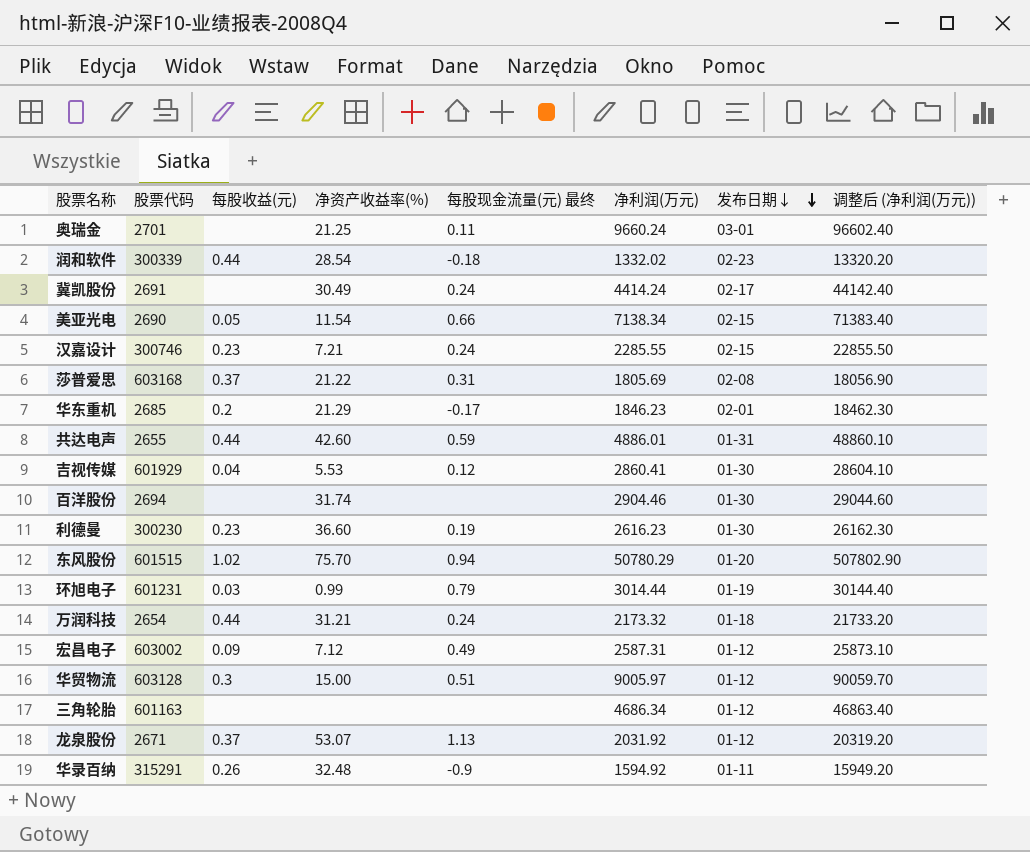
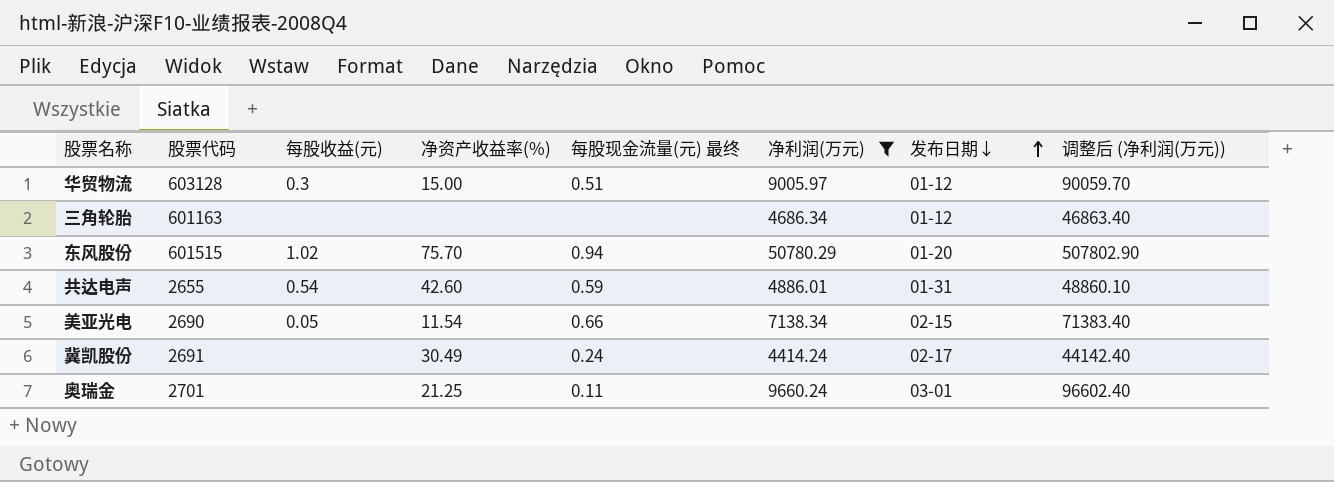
filter: none -> 净利润(万元) >= 4414.24
row order: 发布日期↓ descending -> 发布日期↓ ascending
共达电声 | 每股收益(元): 0.44 -> 0.54

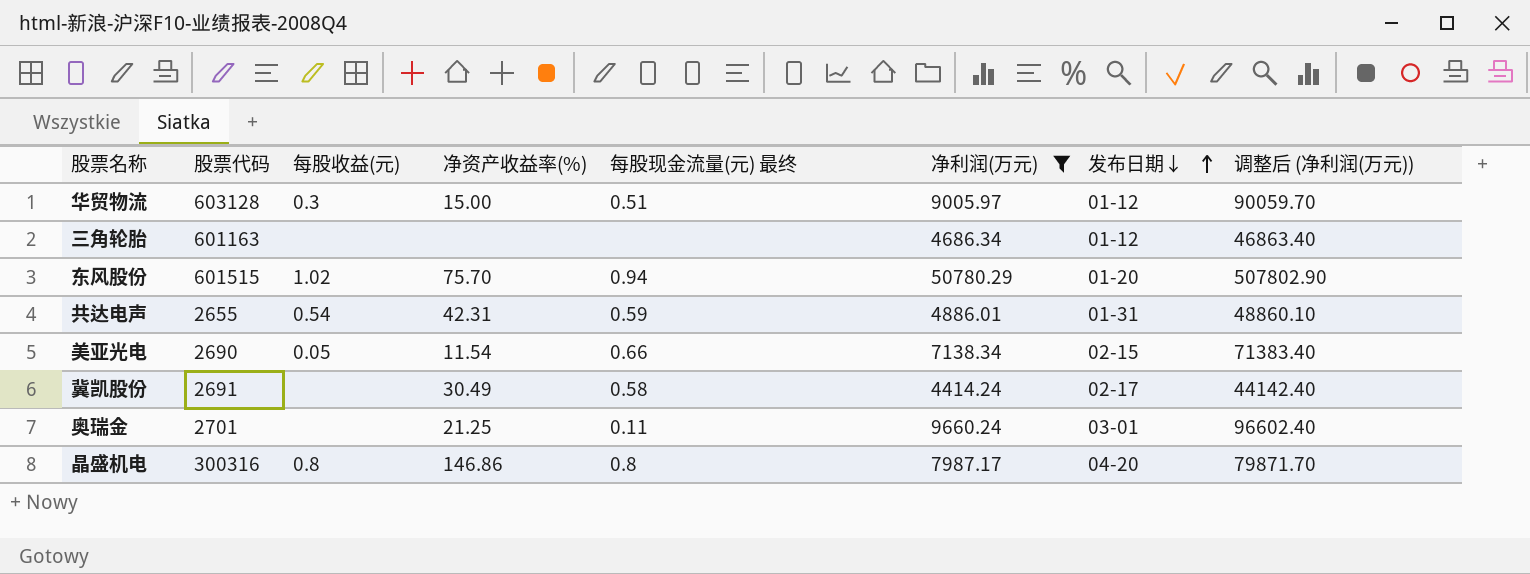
共达电声 | 净资产收益率(%): 42.60 -> 42.31
冀凯股份 | 每股现金流量(元) 最终: 0.24 -> 0.58
row 晶盛机电: none -> 300316 | 0.8 | 146.86 | 0.8 | 7987.17 | 04-20 | 79871.70

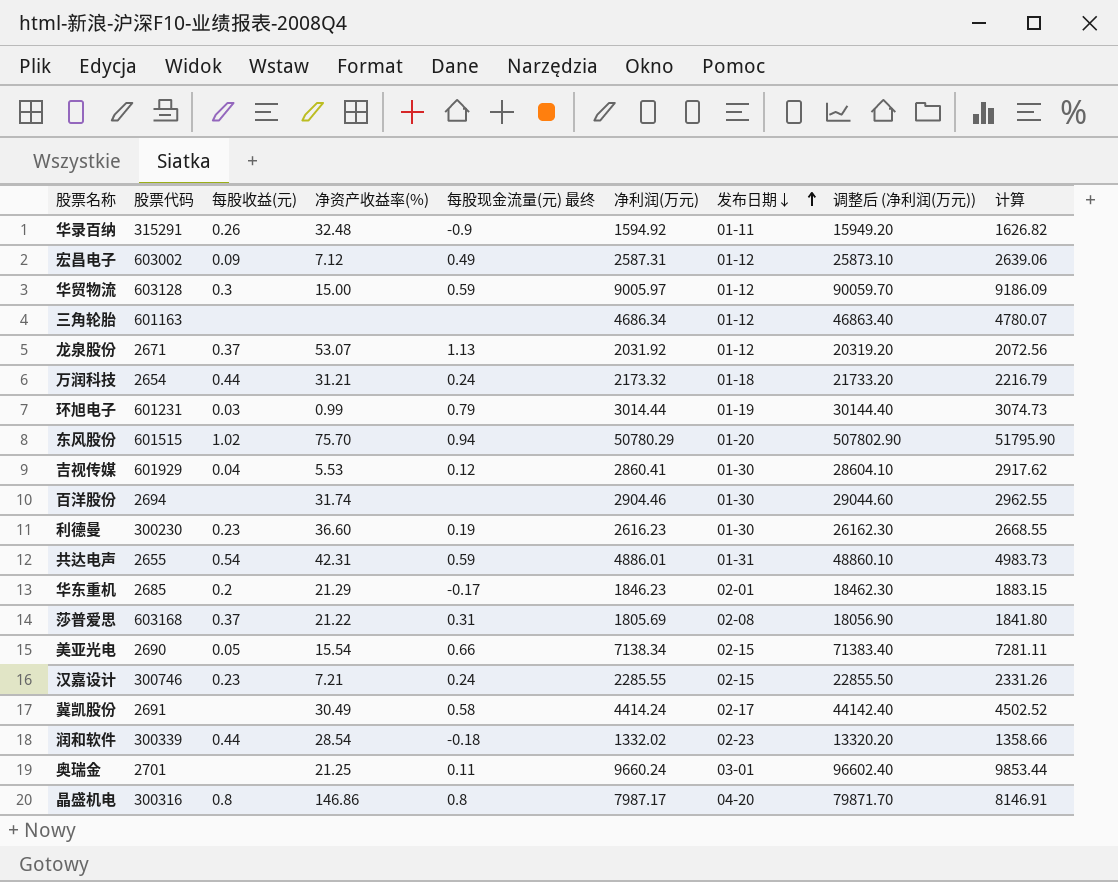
filter: 净利润(万元) >= 4414.24 -> none
column 计算 | formula: none -> [净利润(万元)] * 1.02
华贸物流 | 每股现金流量(元) 最终: 0.51 -> 0.59
美亚光电 | 净资产收益率(%): 11.54 -> 15.54

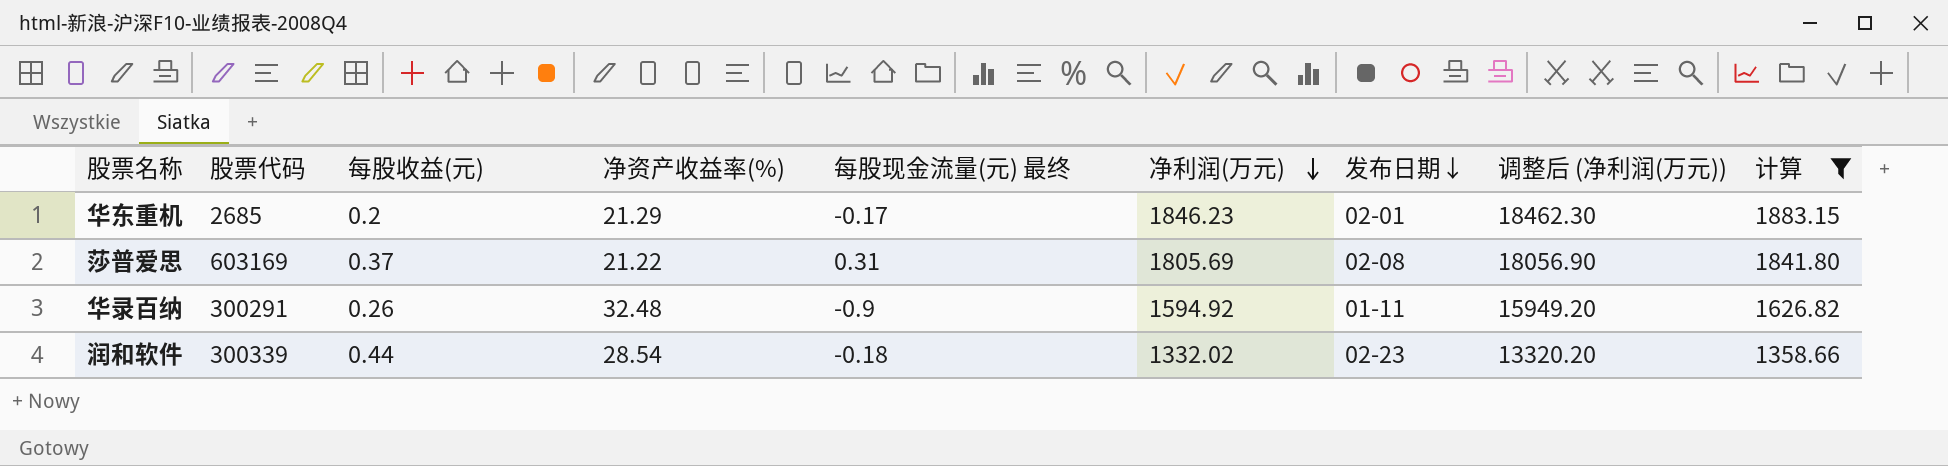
filter: none -> 计算 <= 1883.15
row order: 发布日期↓ ascending -> 净利润(万元) descending
莎普爱思 | 股票代码: 603168 -> 603169
华录百纳 | 股票代码: 315291 -> 300291

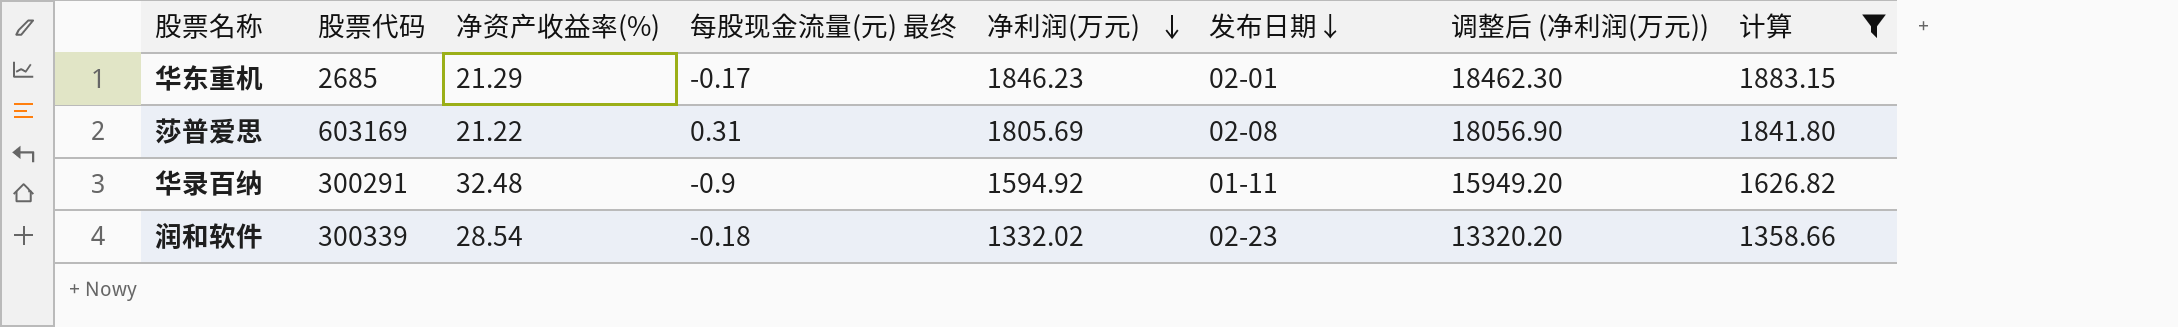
column 每股收益(元) | position: 3 -> none

